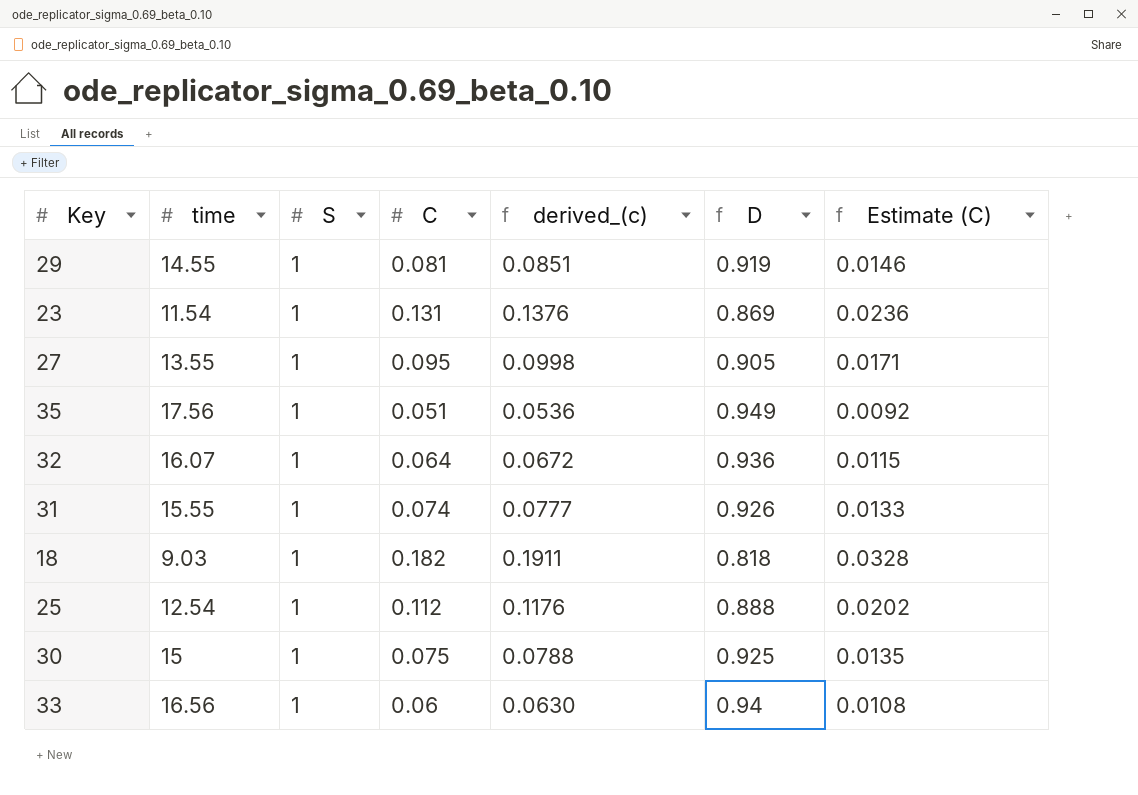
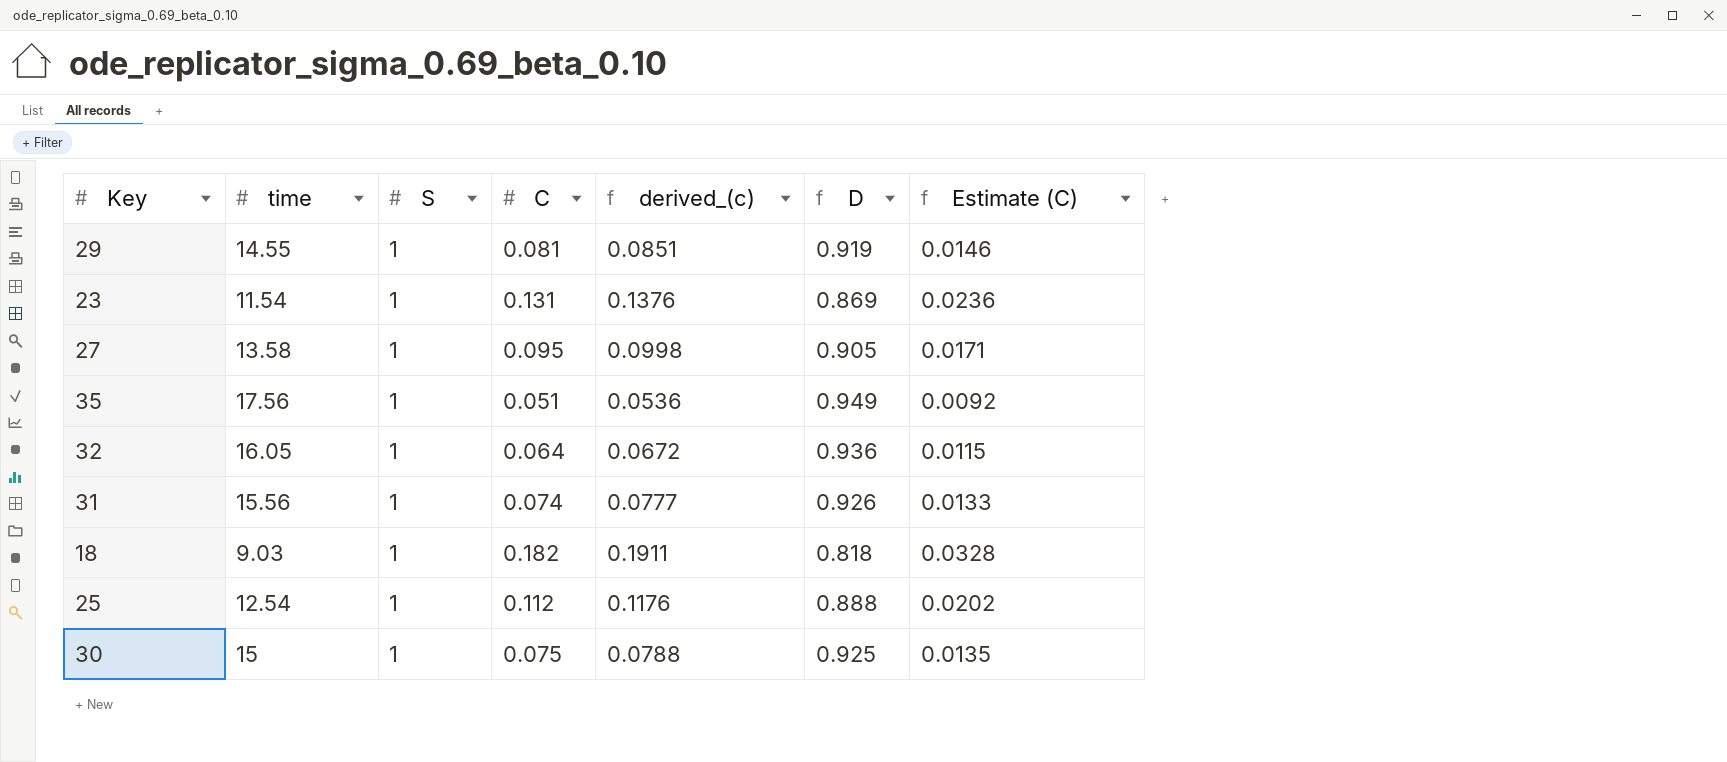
row 33: 16.56 | 1 | 0.06 | 0.0630 | 0.94 | 0.0108 -> none
27 | time: 13.55 -> 13.58
32 | time: 16.07 -> 16.05
31 | time: 15.55 -> 15.56

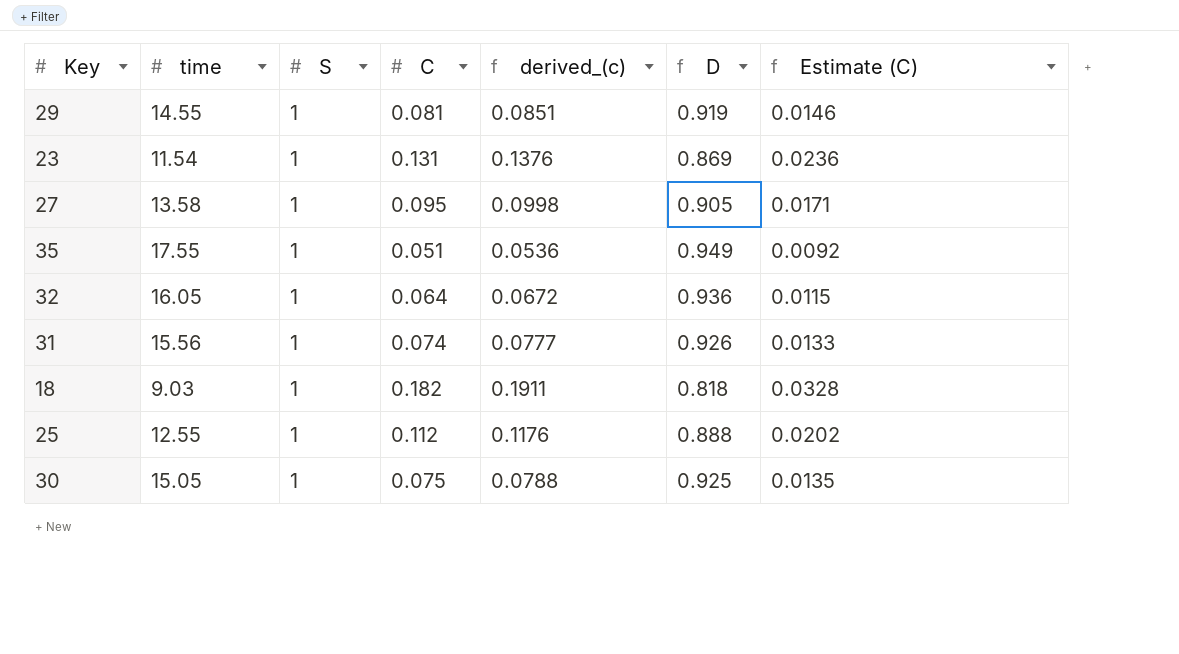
35 | time: 17.56 -> 17.55
25 | time: 12.54 -> 12.55
30 | time: 15 -> 15.05

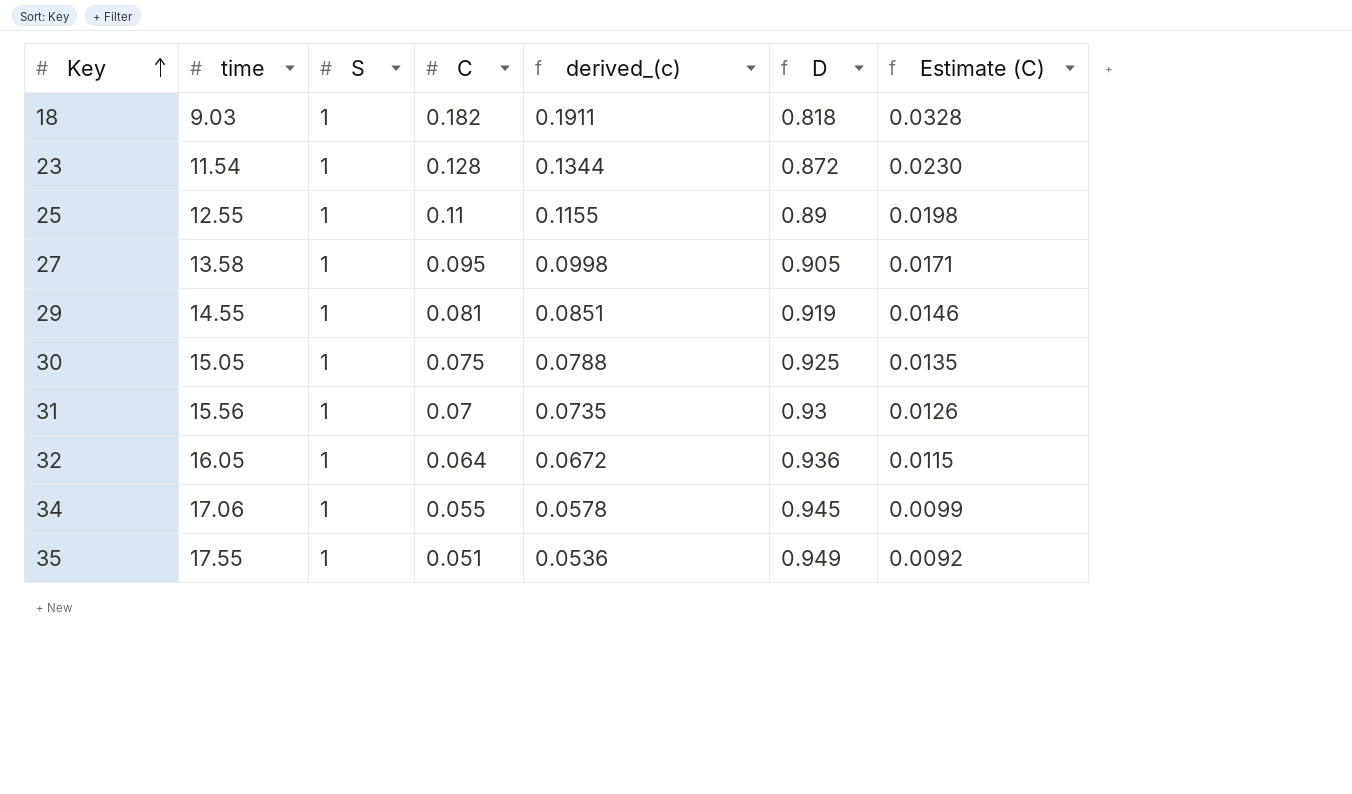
row order: none -> Key ascending
23 | C: 0.131 -> 0.128
23 | derived_(c): 0.1376 -> 0.1344
23 | D: 0.869 -> 0.872
23 | Estimate (C): 0.0236 -> 0.0230
25 | C: 0.112 -> 0.11
25 | derived_(c): 0.1176 -> 0.1155
25 | D: 0.888 -> 0.89
25 | Estimate (C): 0.0202 -> 0.0198
31 | C: 0.074 -> 0.07
31 | derived_(c): 0.0777 -> 0.0735
31 | D: 0.926 -> 0.93
31 | Estimate (C): 0.0133 -> 0.0126
row 34: none -> 17.06 | 1 | 0.055 | 0.0578 | 0.945 | 0.0099

